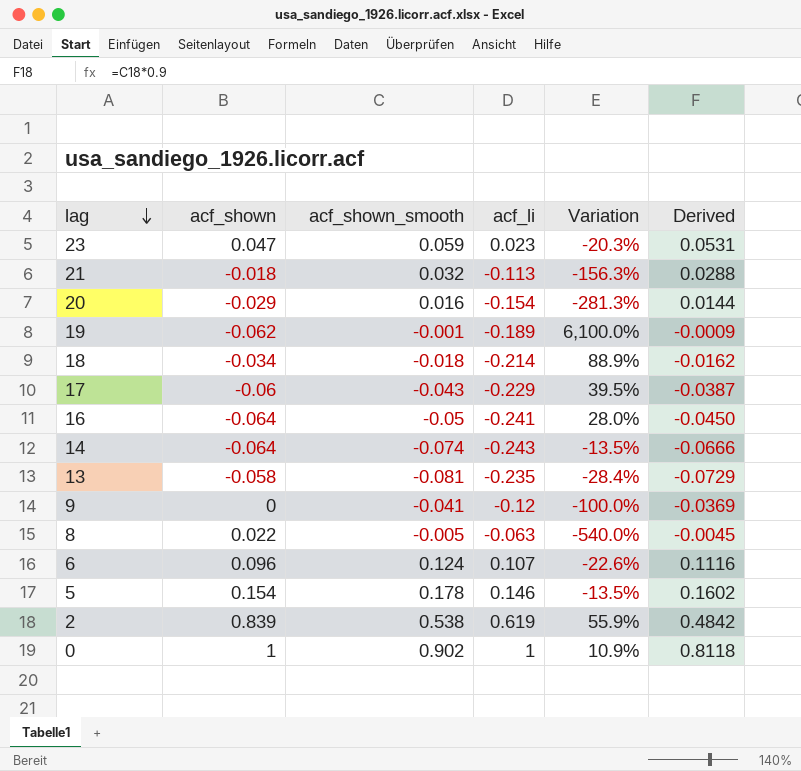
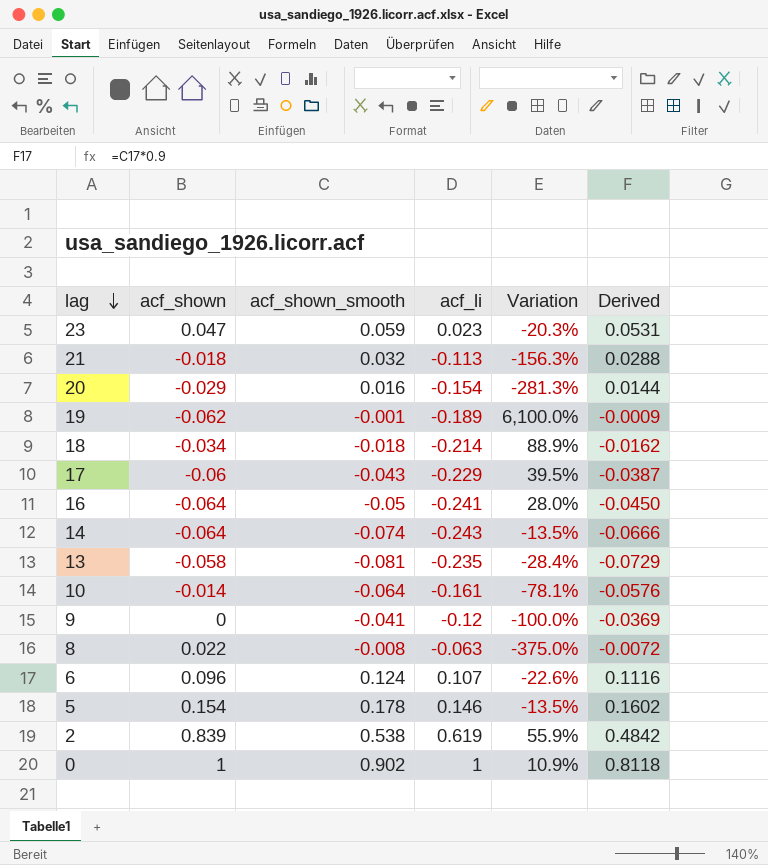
row 10: none -> -0.014 | -0.064 | -0.161 | -78.1% | -0.0576
8 | acf_shown_smooth: -0.005 -> -0.008
8 | Variation: -540.0% -> -375.0%
8 | Derived: -0.0045 -> -0.0072

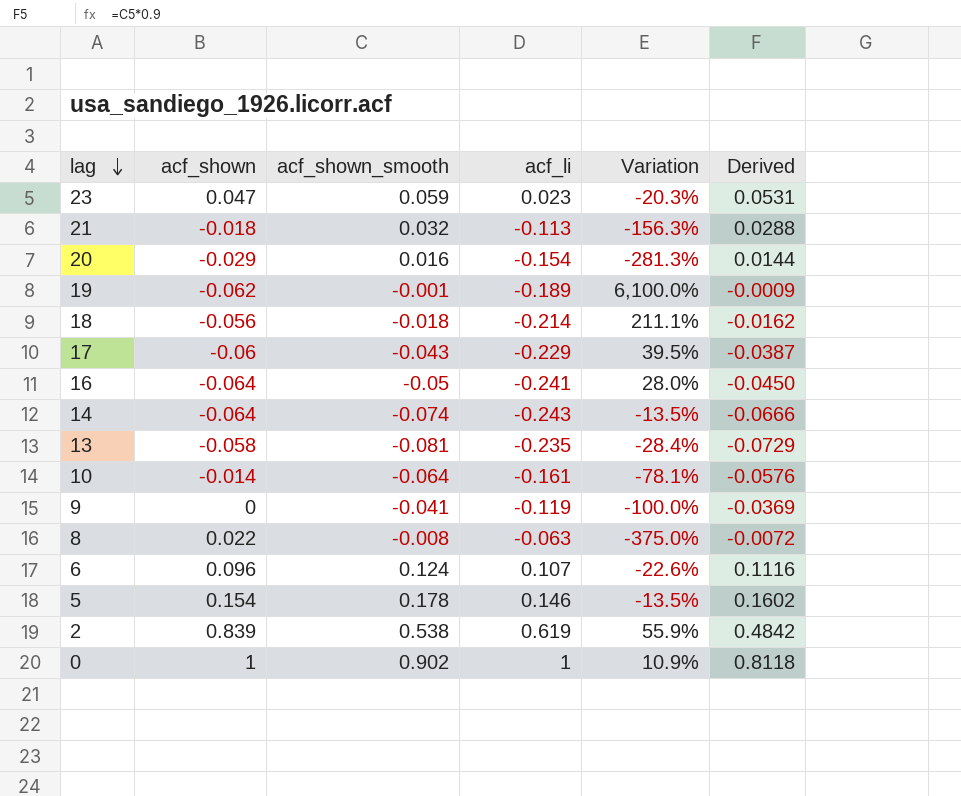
18 | acf_shown: -0.034 -> -0.056
18 | Variation: 88.9% -> 211.1%
9 | acf_li: -0.12 -> -0.119

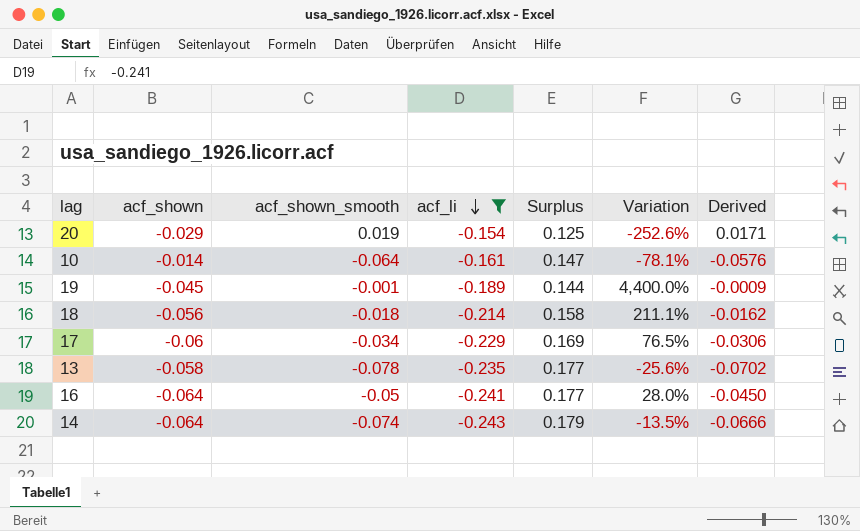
filter: none -> acf_li <= -0.154
row order: lag descending -> acf_li descending
column Surplus | formula: none -> [acf_shown] - [acf_li]
20 | acf_shown_smooth: 0.016 -> 0.019
20 | Variation: -281.3% -> -252.6%
20 | Derived: 0.0144 -> 0.0171
19 | acf_shown: -0.062 -> -0.045
19 | Variation: 6,100.0% -> 4,400.0%
17 | acf_shown_smooth: -0.043 -> -0.034
17 | Variation: 39.5% -> 76.5%
17 | Derived: -0.0387 -> -0.0306
13 | acf_shown_smooth: -0.081 -> -0.078
13 | Variation: -28.4% -> -25.6%
13 | Derived: -0.0729 -> -0.0702

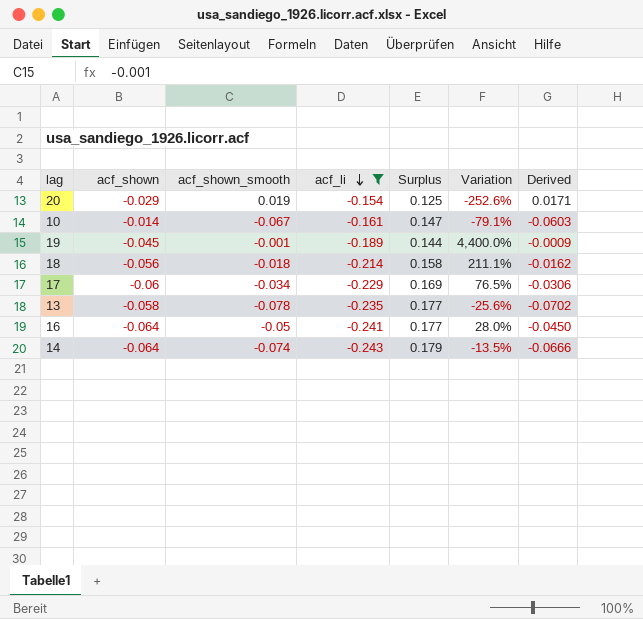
10 | acf_shown_smooth: -0.064 -> -0.067
10 | Variation: -78.1% -> -79.1%
10 | Derived: -0.0576 -> -0.0603

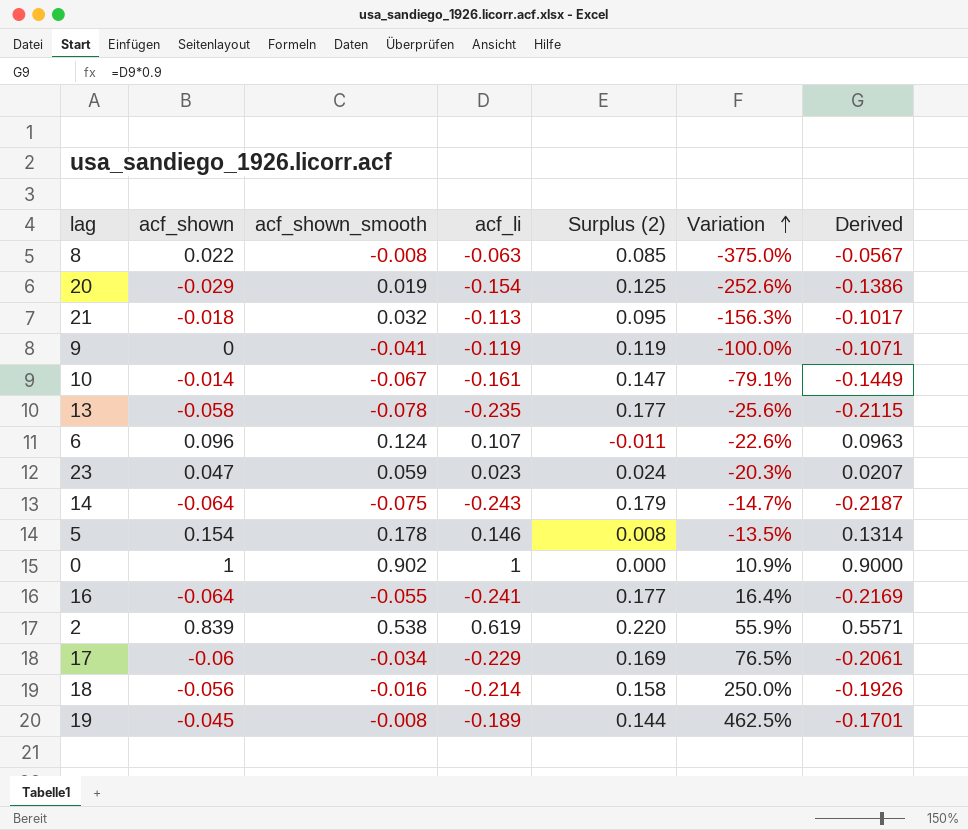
filter: acf_li <= -0.154 -> none
row order: acf_li descending -> Variation ascending
column name: Surplus -> Surplus (2)
column Derived | formula: [acf_shown_smooth] * 0.9 -> [acf_li] * 0.9
14 | acf_shown_smooth: -0.074 -> -0.075
14 | Variation: -13.5% -> -14.7%
16 | acf_shown_smooth: -0.05 -> -0.055
16 | Variation: 28.0% -> 16.4%
18 | acf_shown_smooth: -0.018 -> -0.016
18 | Variation: 211.1% -> 250.0%
19 | acf_shown_smooth: -0.001 -> -0.008
19 | Variation: 4,400.0% -> 462.5%

